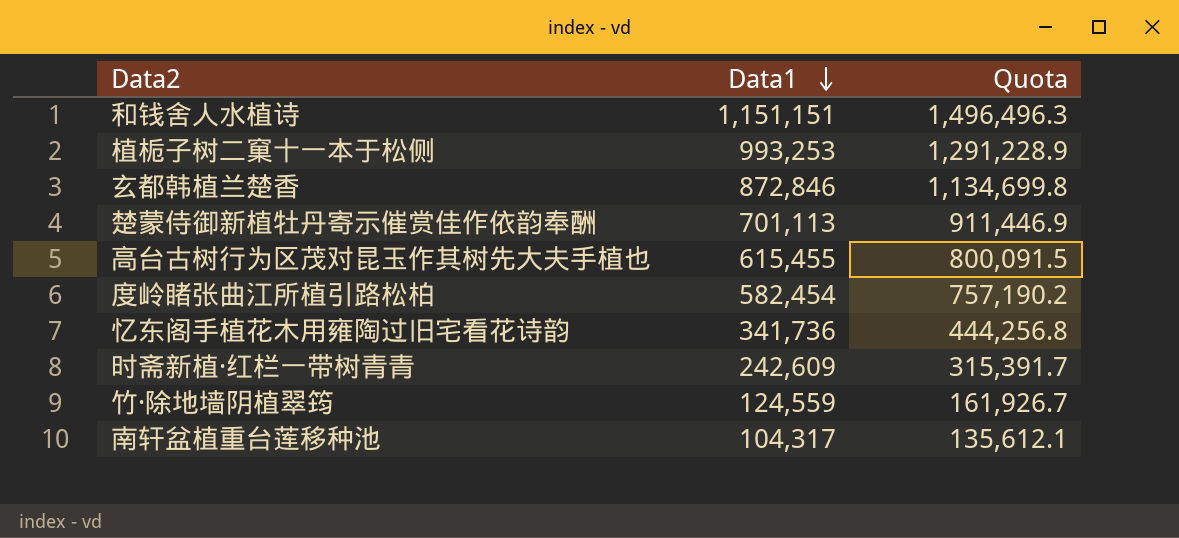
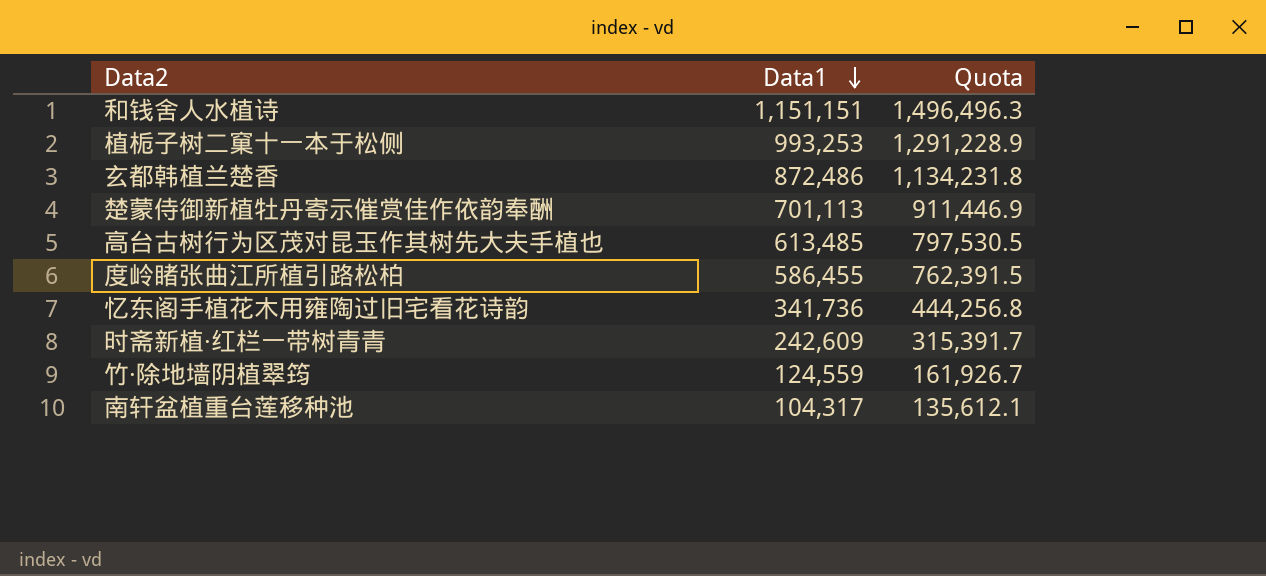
玄都韩植兰楚香 | Data1: 872,846 -> 872,486
玄都韩植兰楚香 | Quota: 1,134,699.8 -> 1,134,231.8
高台古树行为区茂对昆玉作其树先大夫手植也 | Data1: 615,455 -> 613,485
高台古树行为区茂对昆玉作其树先大夫手植也 | Quota: 800,091.5 -> 797,530.5
度岭睹张曲江所植引路松柏 | Data1: 582,454 -> 586,455
度岭睹张曲江所植引路松柏 | Quota: 757,190.2 -> 762,391.5

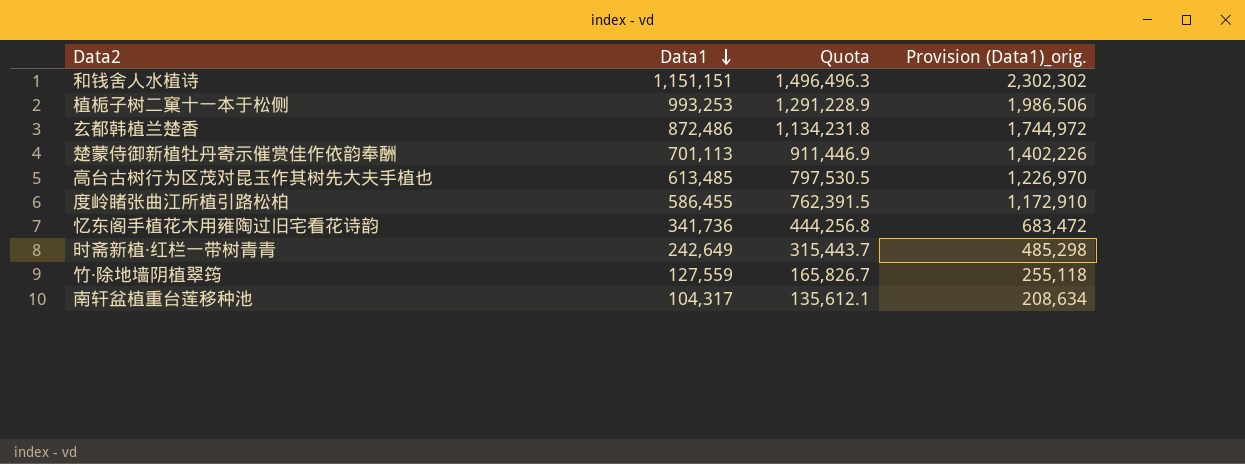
column Provision (Data1)_orig. | formula: none -> [Data1] * 2
时斋新植·红栏一带树青青 | Data1: 242,609 -> 242,649
时斋新植·红栏一带树青青 | Quota: 315,391.7 -> 315,443.7
竹·除地墙阴植翠筠 | Data1: 124,559 -> 127,559
竹·除地墙阴植翠筠 | Quota: 161,926.7 -> 165,826.7

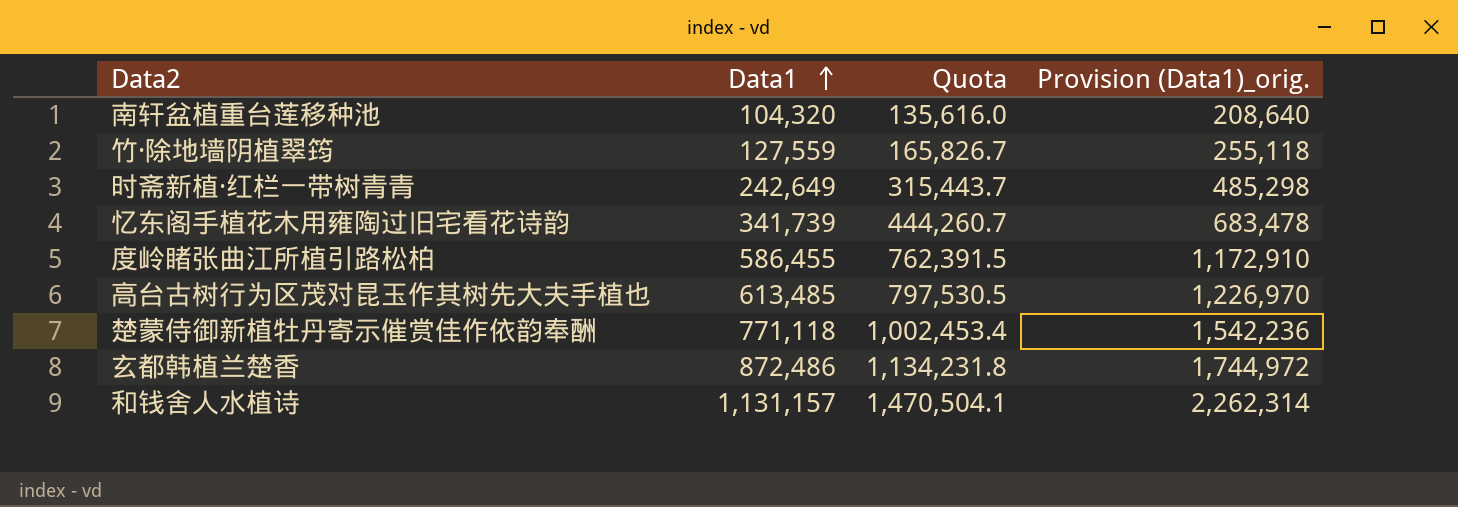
row order: Data1 descending -> Data1 ascending
row 植栀子树二窠十一本于松侧: 993,253 | 1,291,228.9 | 1,986,506 -> none
南轩盆植重台莲移种池 | Data1: 104,317 -> 104,320
南轩盆植重台莲移种池 | Quota: 135,612.1 -> 135,616.0
南轩盆植重台莲移种池 | Provision (Data1)_orig.: 208,634 -> 208,640
忆东阁手植花木用雍陶过旧宅看花诗韵 | Data1: 341,736 -> 341,739
忆东阁手植花木用雍陶过旧宅看花诗韵 | Quota: 444,256.8 -> 444,260.7
忆东阁手植花木用雍陶过旧宅看花诗韵 | Provision (Data1)_orig.: 683,472 -> 683,478
楚蒙侍御新植牡丹寄示催赏佳作依韵奉酬 | Data1: 701,113 -> 771,118
楚蒙侍御新植牡丹寄示催赏佳作依韵奉酬 | Quota: 911,446.9 -> 1,002,453.4
楚蒙侍御新植牡丹寄示催赏佳作依韵奉酬 | Provision (Data1)_orig.: 1,402,226 -> 1,542,236
和钱舍人水植诗 | Data1: 1,151,151 -> 1,131,157
和钱舍人水植诗 | Quota: 1,496,496.3 -> 1,470,504.1
和钱舍人水植诗 | Provision (Data1)_orig.: 2,302,302 -> 2,262,314

